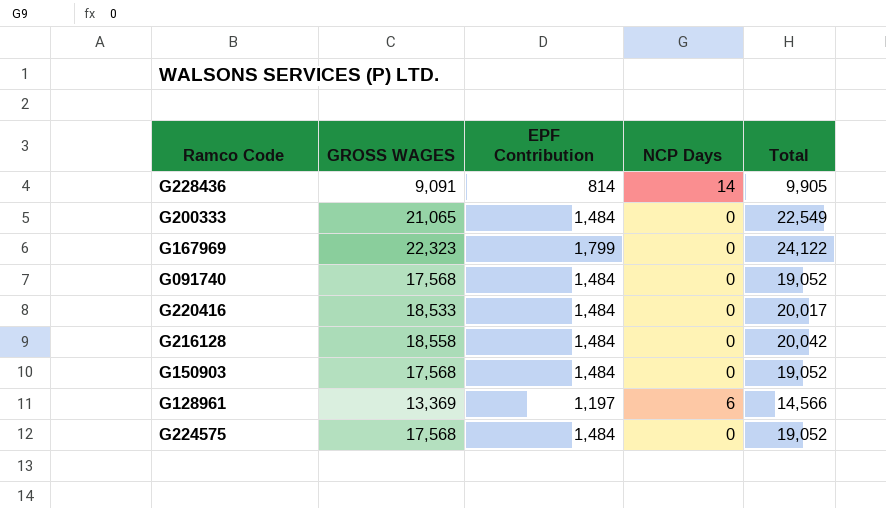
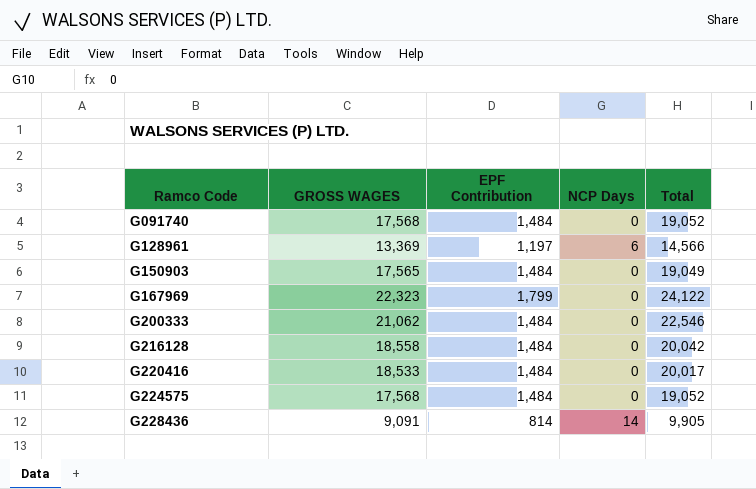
row order: none -> Ramco Code ascending
G150903 | GROSS WAGES: 17,568 -> 17,565
G150903 | Total: 19,052 -> 19,049
G200333 | GROSS WAGES: 21,065 -> 21,062
G200333 | Total: 22,549 -> 22,546

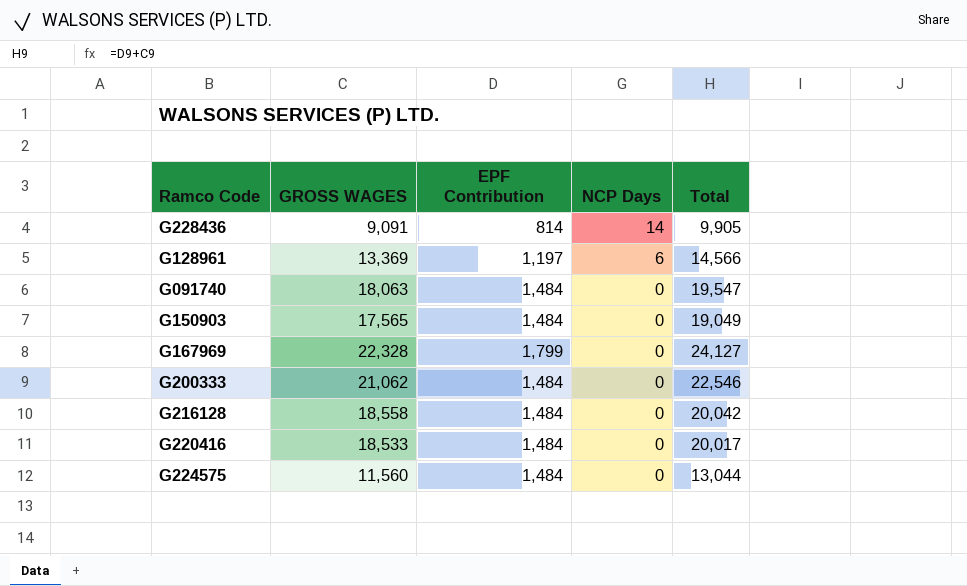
row order: Ramco Code ascending -> NCP Days descending
G091740 | GROSS WAGES: 17,568 -> 18,063
G091740 | Total: 19,052 -> 19,547
G167969 | GROSS WAGES: 22,323 -> 22,328
G167969 | Total: 24,122 -> 24,127
G224575 | GROSS WAGES: 17,568 -> 11,560
G224575 | Total: 19,052 -> 13,044

